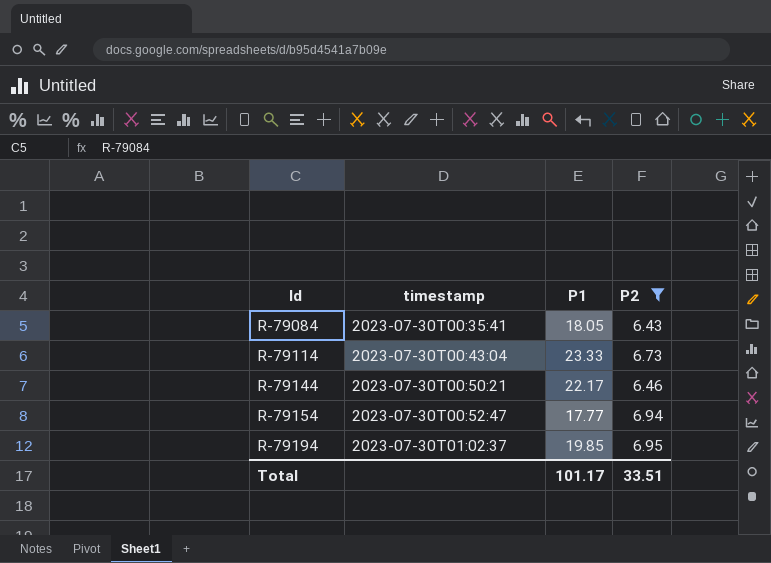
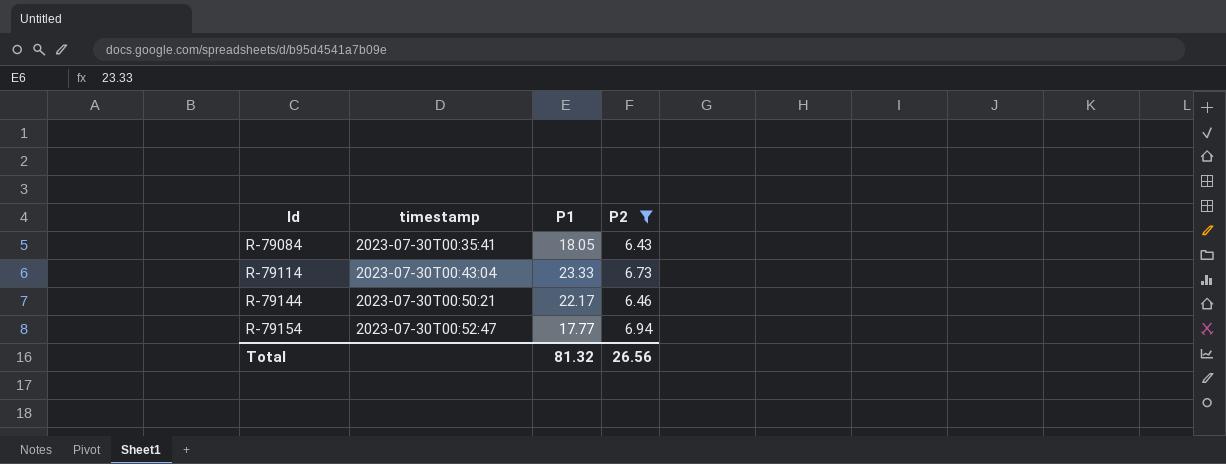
row R-79194: 2023-07-30T01:02:37 | 19.85 | 6.95 -> none
Total | P1: 101.17 -> 81.32
Total | P2: 33.51 -> 26.56

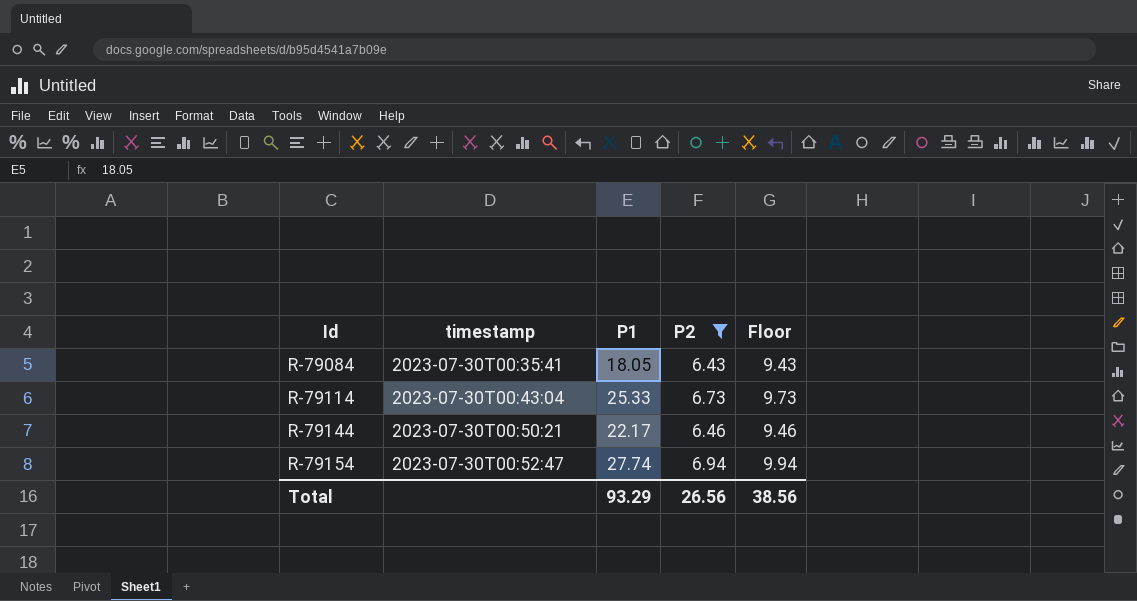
column Floor | formula: none -> [P2] + 3
R-79114 | P1: 23.33 -> 25.33
R-79154 | P1: 17.77 -> 27.74
Total | P1: 81.32 -> 93.29

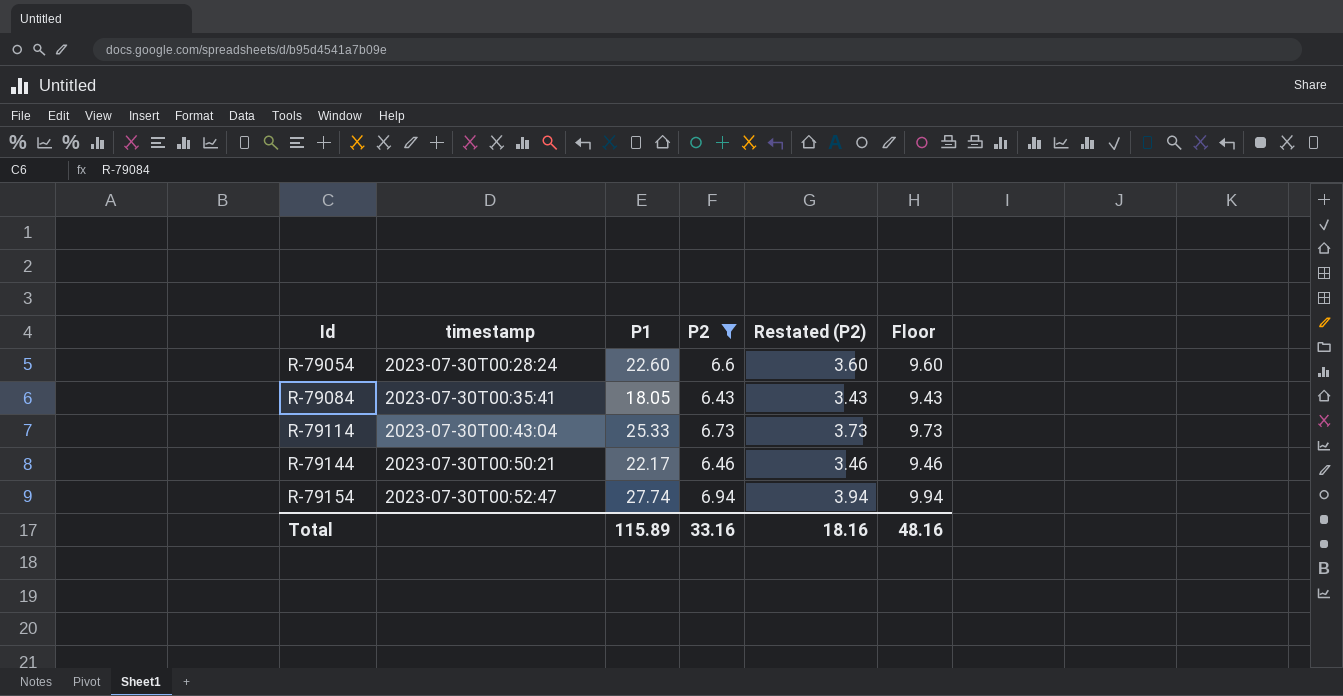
column Restated (P2) | formula: none -> [P2] - 3
row R-79054: none -> 2023-07-30T00:28:24 | 22.60 | 6.6 | 3.60 | 9.60
Total | P1: 93.29 -> 115.89
Total | P2: 26.56 -> 33.16
Total | Floor: 38.56 -> 48.16

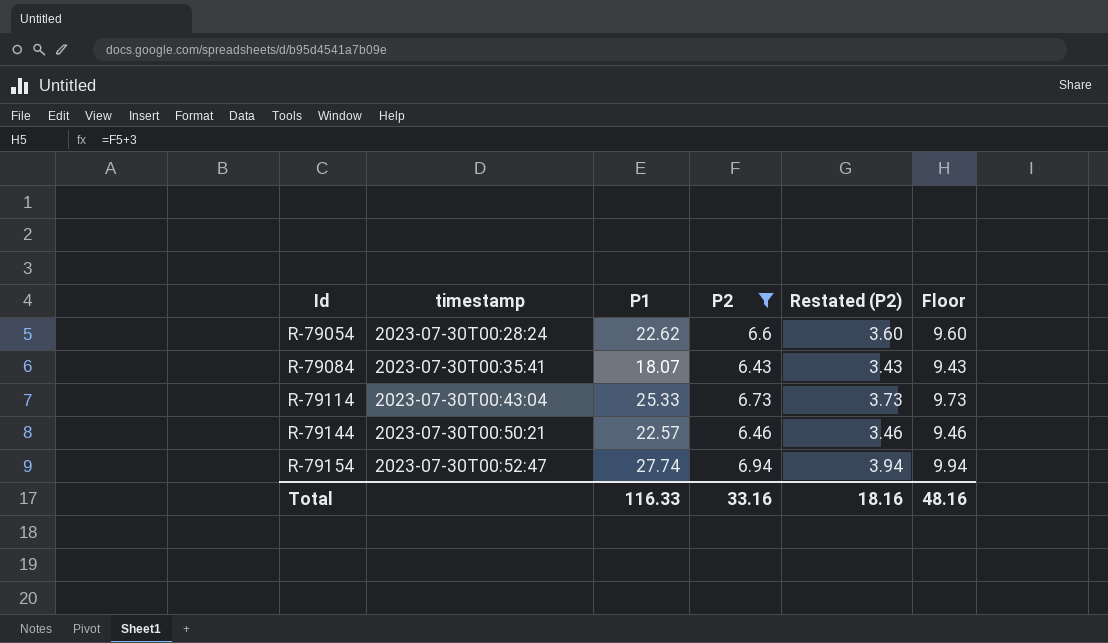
R-79054 | P1: 22.60 -> 22.62
R-79084 | P1: 18.05 -> 18.07
R-79144 | P1: 22.17 -> 22.57
Total | P1: 115.89 -> 116.33

